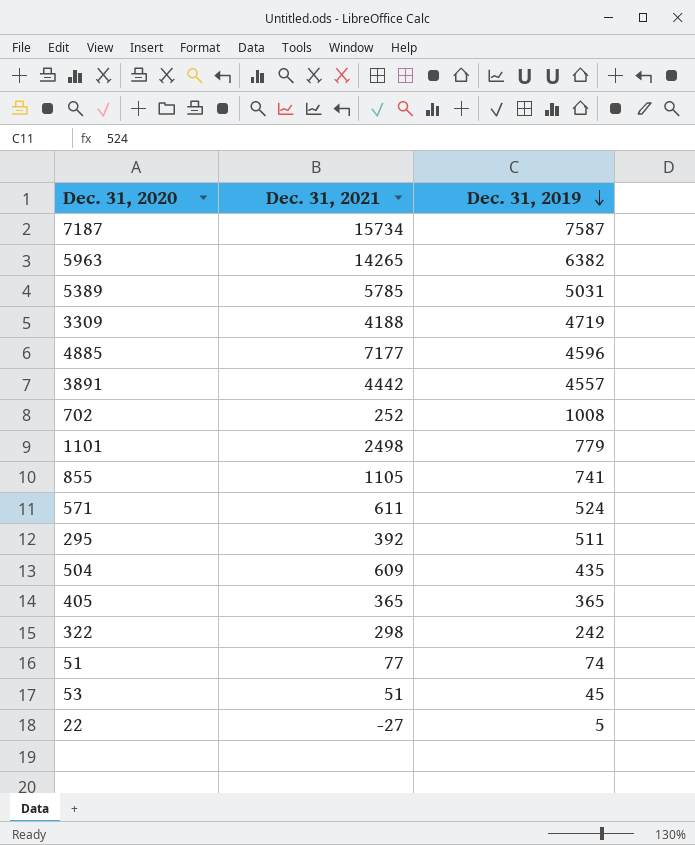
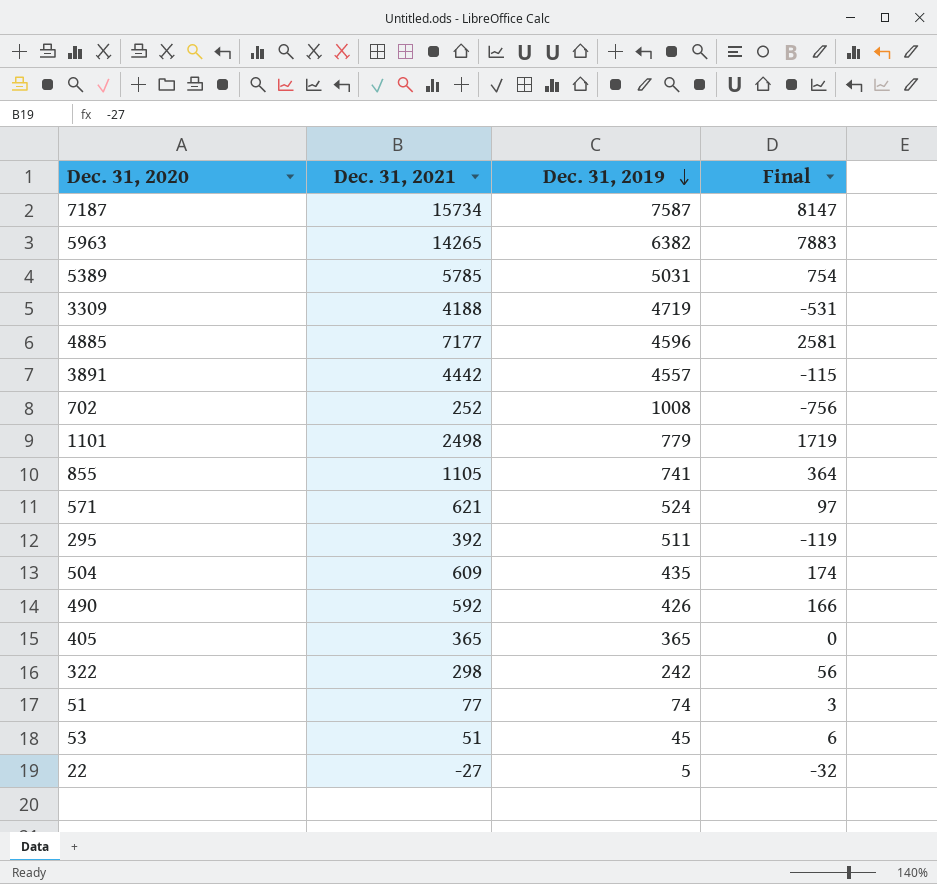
column Final | formula: none -> [Dec. 31, 2021] - [Dec. 31, 2019]
571 | Dec. 31, 2021: 611 -> 621
row 490: none -> 592 | 426 | 166

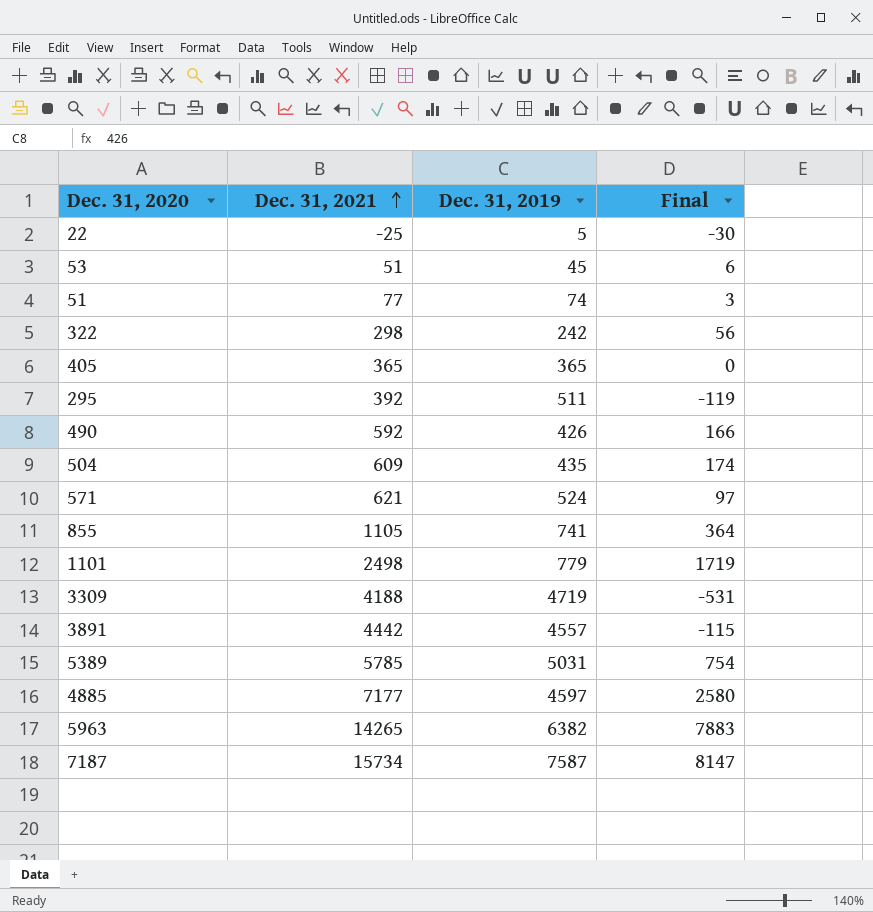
row order: Dec. 31, 2019 descending -> Dec. 31, 2021 ascending
row 702: 252 | 1008 | -756 -> none
22 | Dec. 31, 2021: -27 -> -25
22 | Final: -32 -> -30
4885 | Dec. 31, 2019: 4596 -> 4597
4885 | Final: 2581 -> 2580

